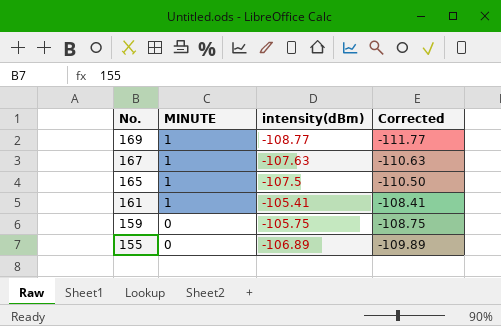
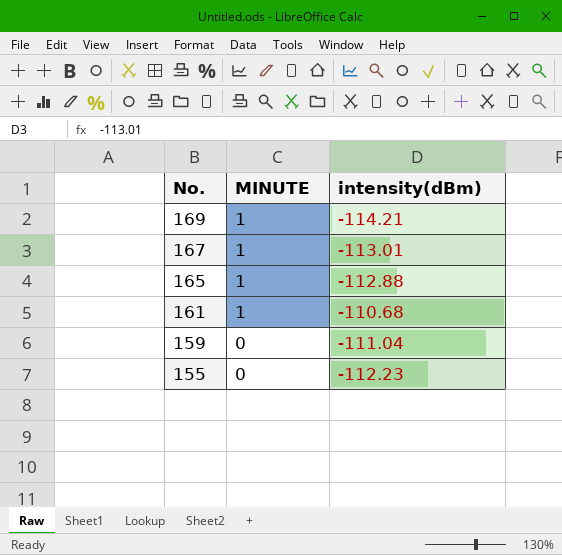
column Corrected | formula: [intensity(dBm)] - 3 -> none
169 | intensity(dBm): -108.77 -> -114.21
167 | intensity(dBm): -107.63 -> -113.01
165 | intensity(dBm): -107.5 -> -112.88
161 | intensity(dBm): -105.41 -> -110.68
159 | intensity(dBm): -105.75 -> -111.04
155 | intensity(dBm): -106.89 -> -112.23

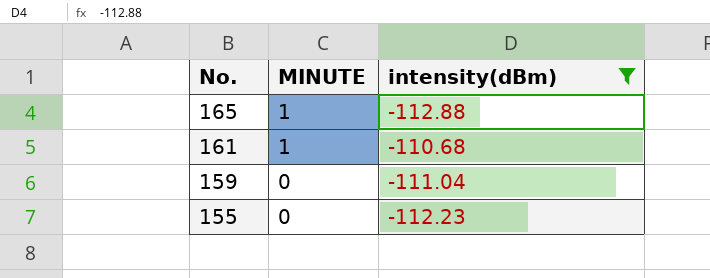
filter: none -> intensity(dBm) >= -112.88

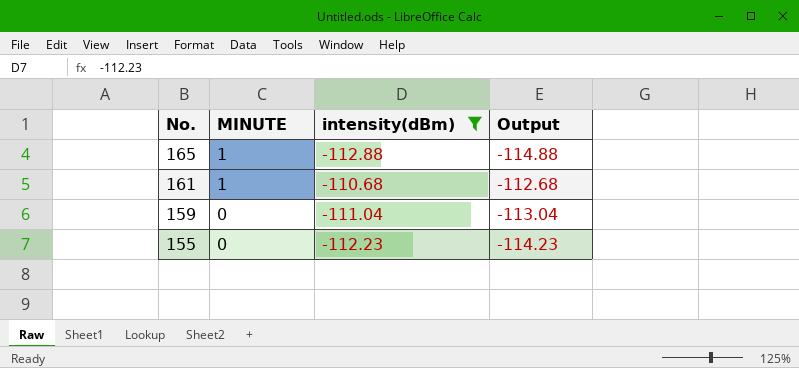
column Output | formula: none -> [intensity(dBm)] - 2

